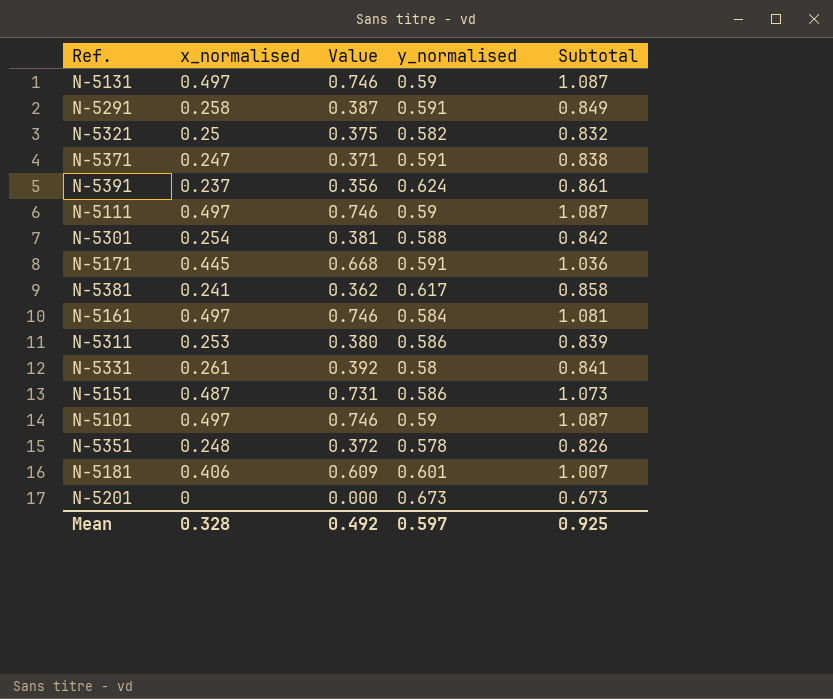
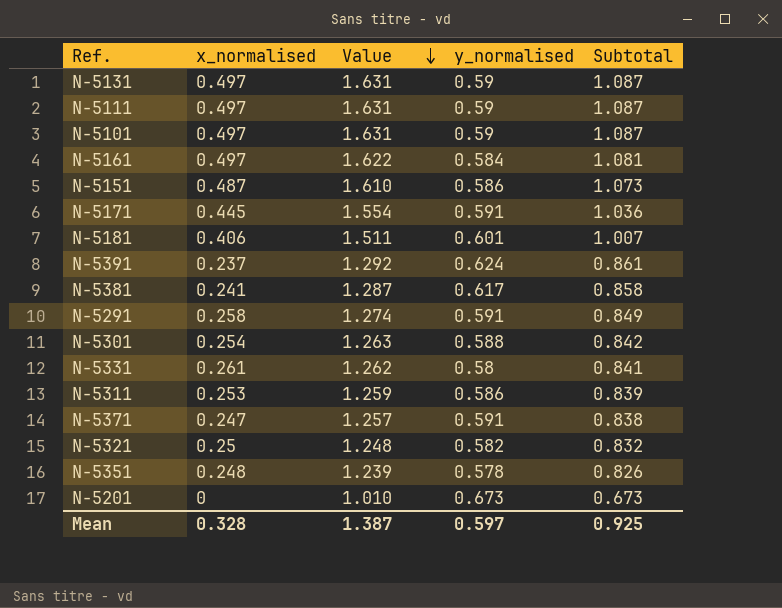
row order: none -> Value descending
column Value | formula: [x_normalised] * 1.5 -> [Subtotal] * 1.5
Mean | Value: 0.492 -> 1.387

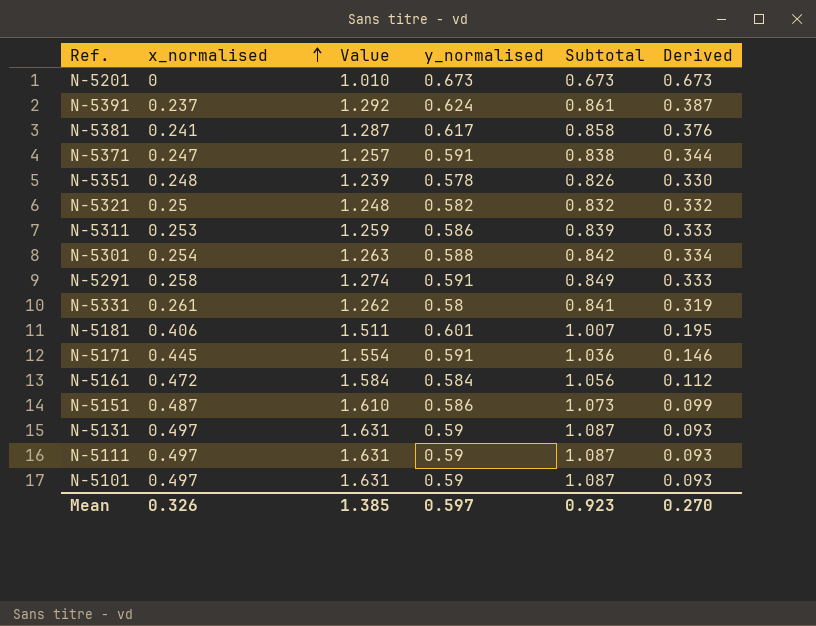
row order: Value descending -> x_normalised ascending
column Derived | formula: none -> [y_normalised] - [x_normalised]
N-5161 | x_normalised: 0.497 -> 0.472
N-5161 | Value: 1.622 -> 1.584
N-5161 | Subtotal: 1.081 -> 1.056
Mean | x_normalised: 0.328 -> 0.326
Mean | Value: 1.387 -> 1.385
Mean | Subtotal: 0.925 -> 0.923

